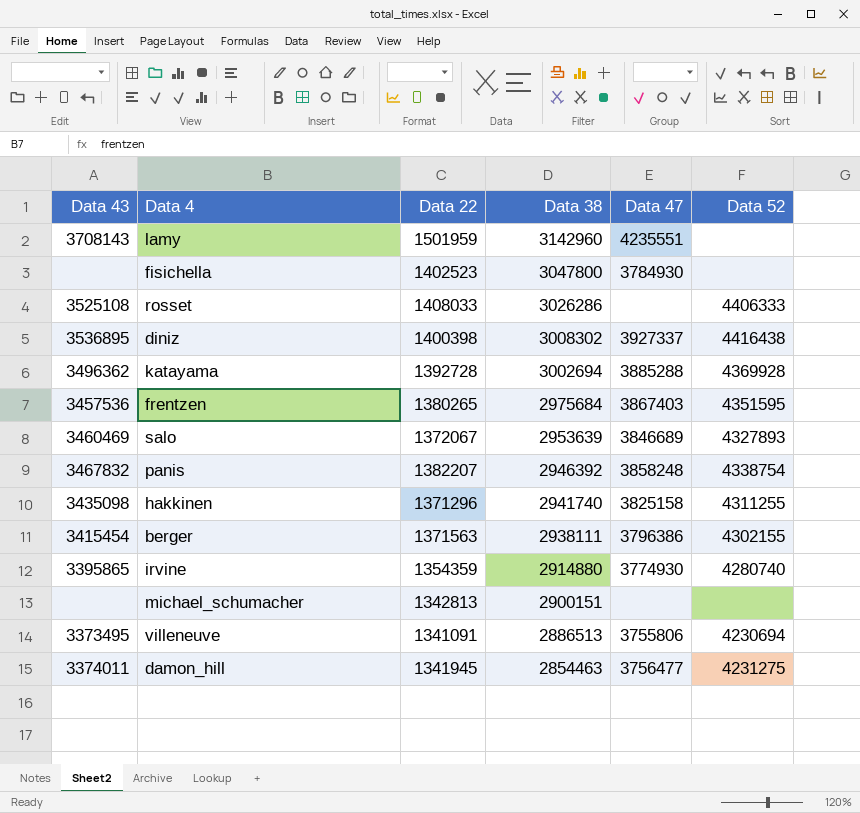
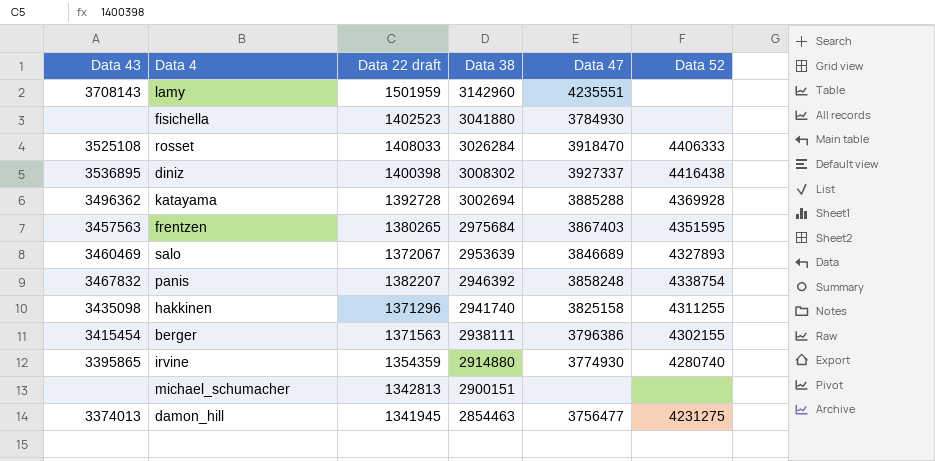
column name: Data 22 -> Data 22 draft
row villeneuve: 3373495 | 1341091 | 2886513 | 3755806 | 4230694 -> none
fisichella | Data 38: 3047800 -> 3041880
rosset | Data 38: 3026286 -> 3026284
rosset | Data 47: none -> 3918470
frentzen | Data 43: 3457536 -> 3457563
damon_hill | Data 43: 3374011 -> 3374013

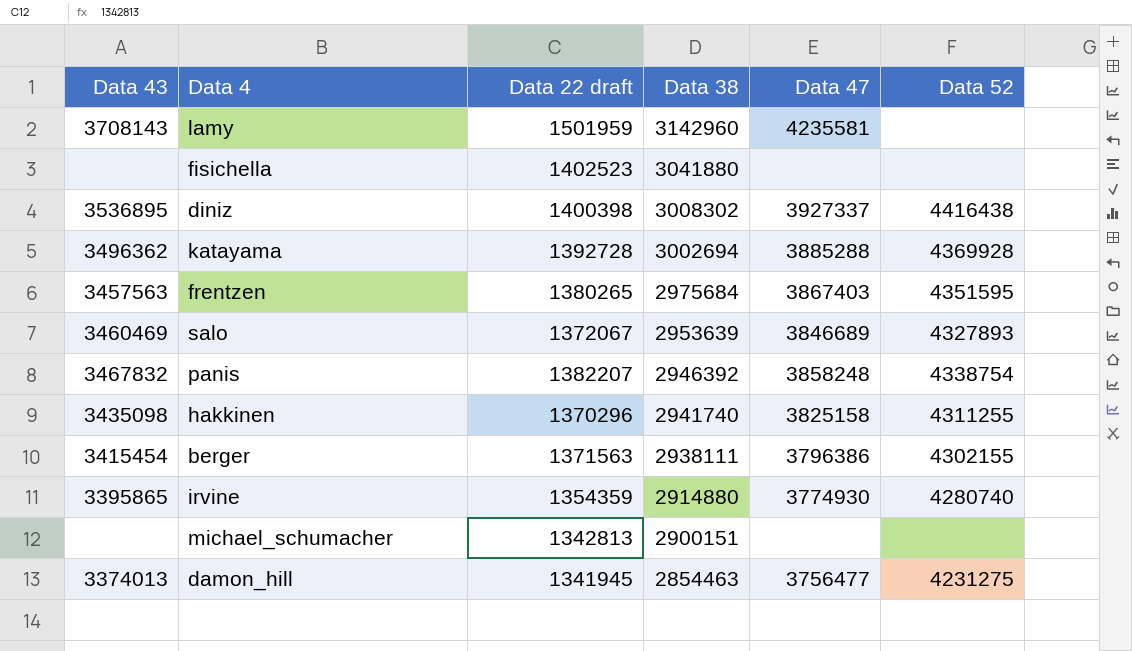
row rosset: 3525108 | 1408033 | 3026284 | 3918470 | 4406333 -> none
lamy | Data 47: 4235551 -> 4235581
fisichella | Data 47: 3784930 -> none
hakkinen | Data 22 draft: 1371296 -> 1370296

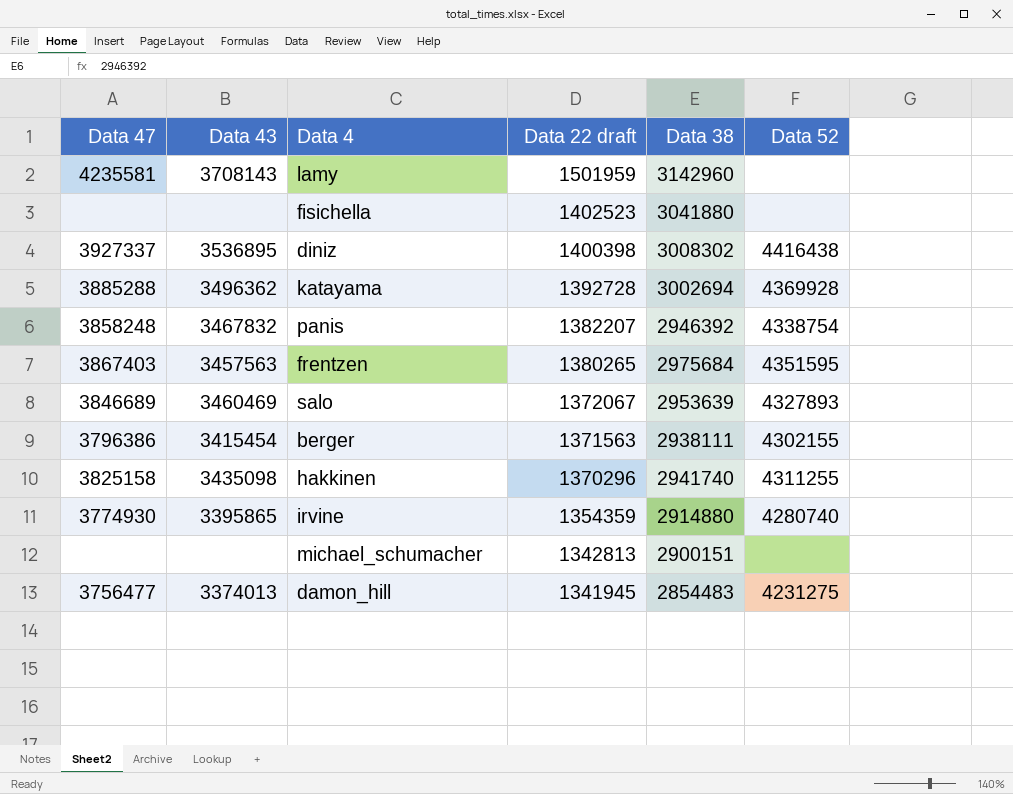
row order: Data 38 descending -> Data 22 draft descending
column Data 47 | position: 5 -> 1
damon_hill | Data 38: 2854463 -> 2854483

